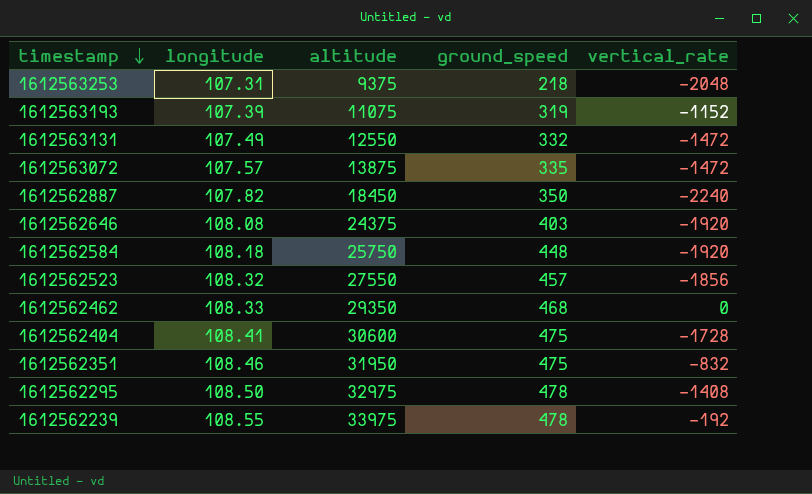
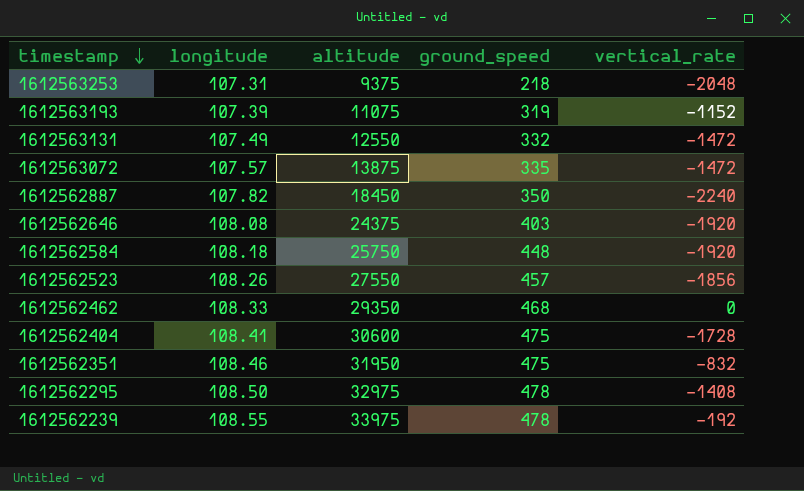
1612562523 | longitude: 108.32 -> 108.26

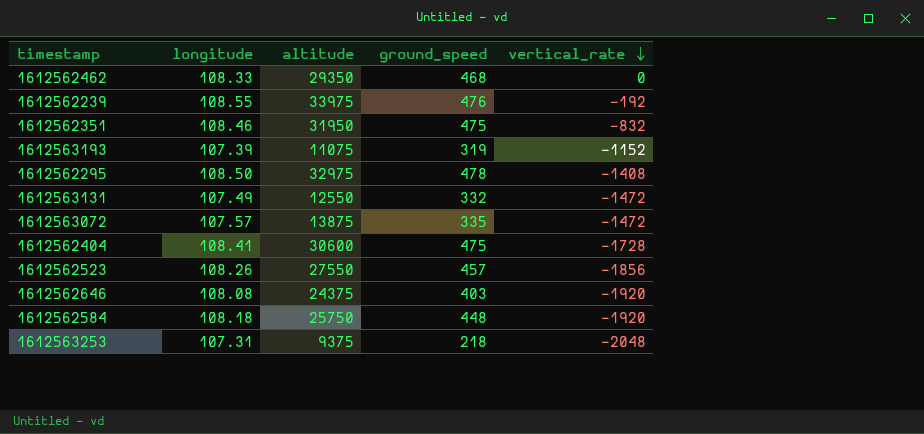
row order: timestamp descending -> vertical_rate descending
row 1612562887: 107.82 | 18450 | 350 | -2240 -> none
1612562239 | ground_speed: 478 -> 476

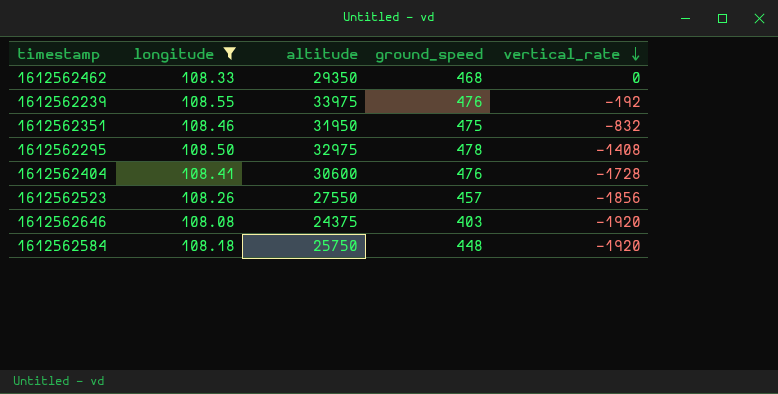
filter: none -> longitude >= 108.08
1612562404 | ground_speed: 475 -> 476

